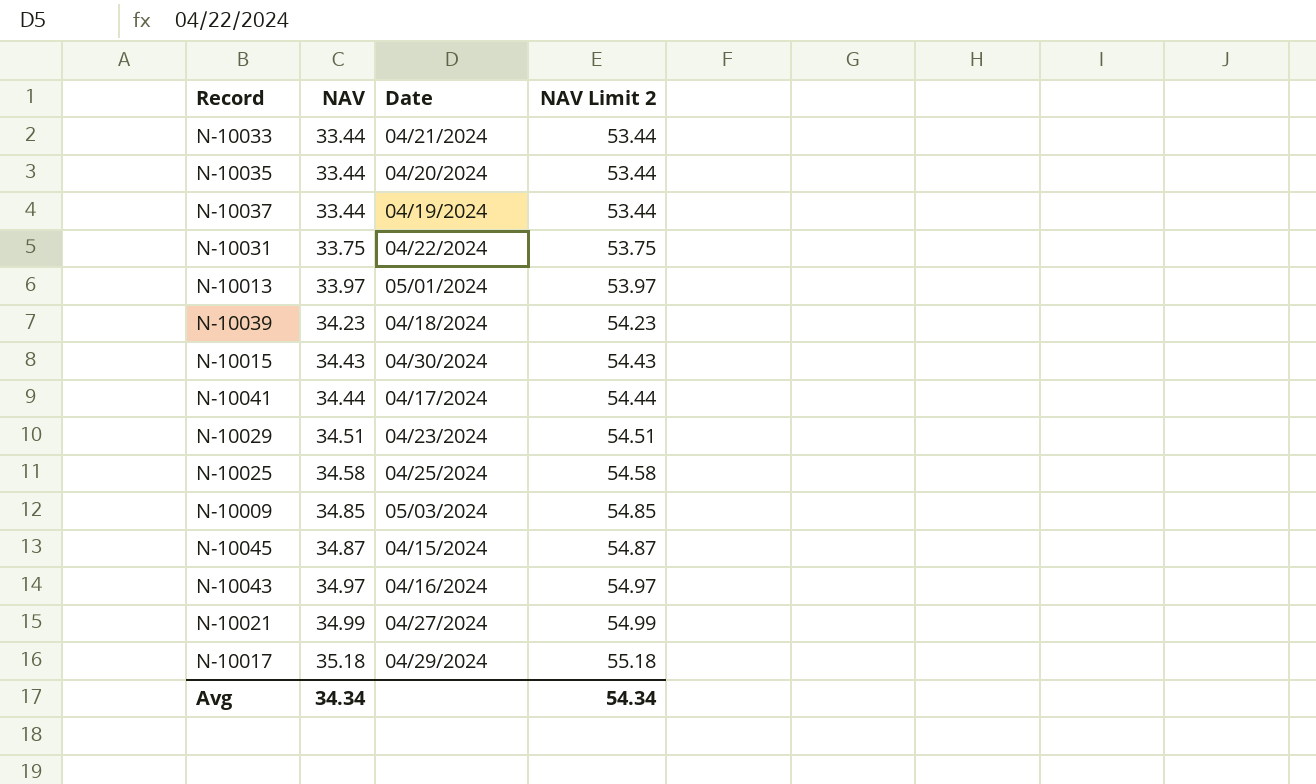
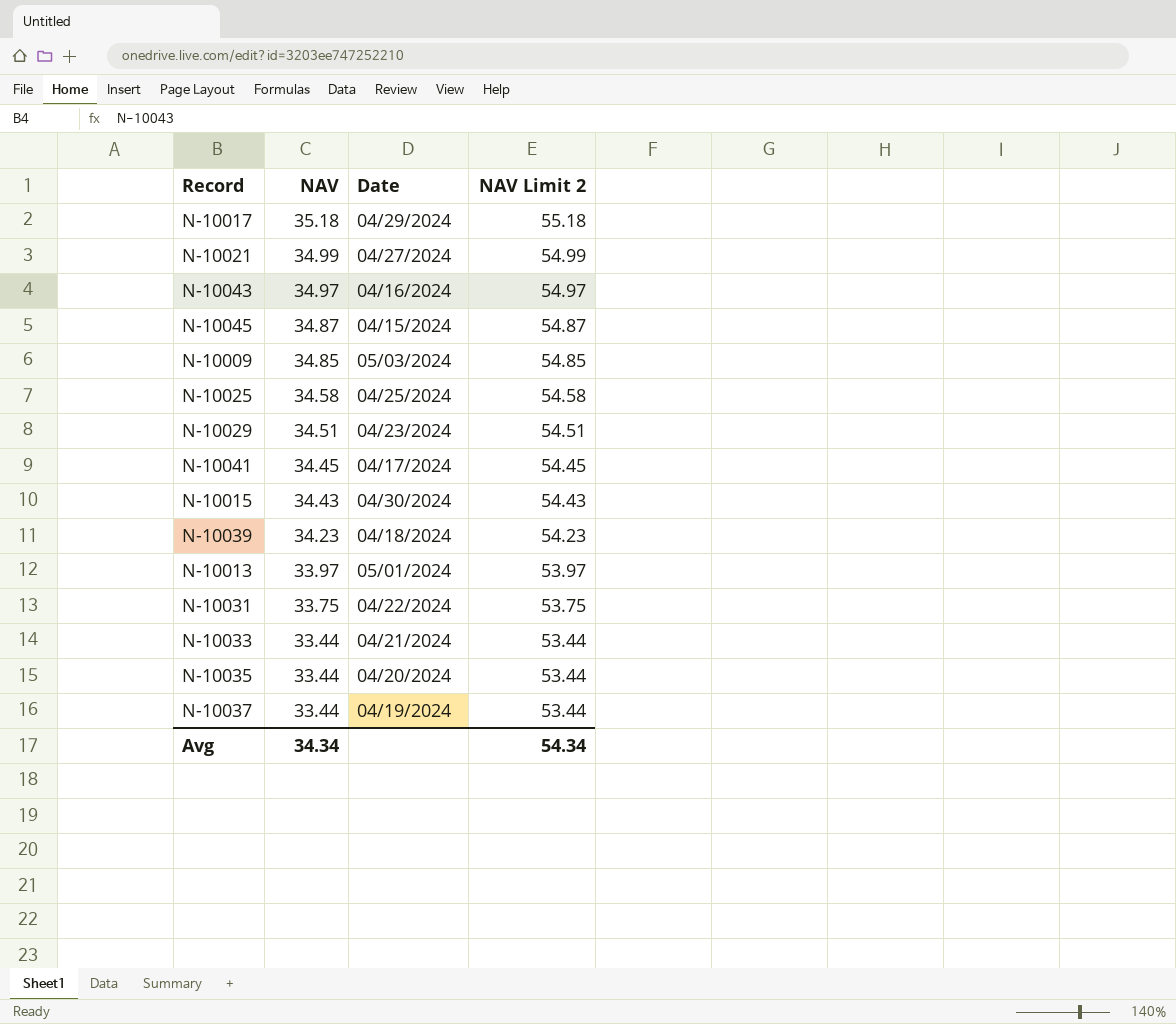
row order: NAV ascending -> NAV descending
N-10041 | NAV: 34.44 -> 34.45
N-10041 | NAV Limit 2: 54.44 -> 54.45

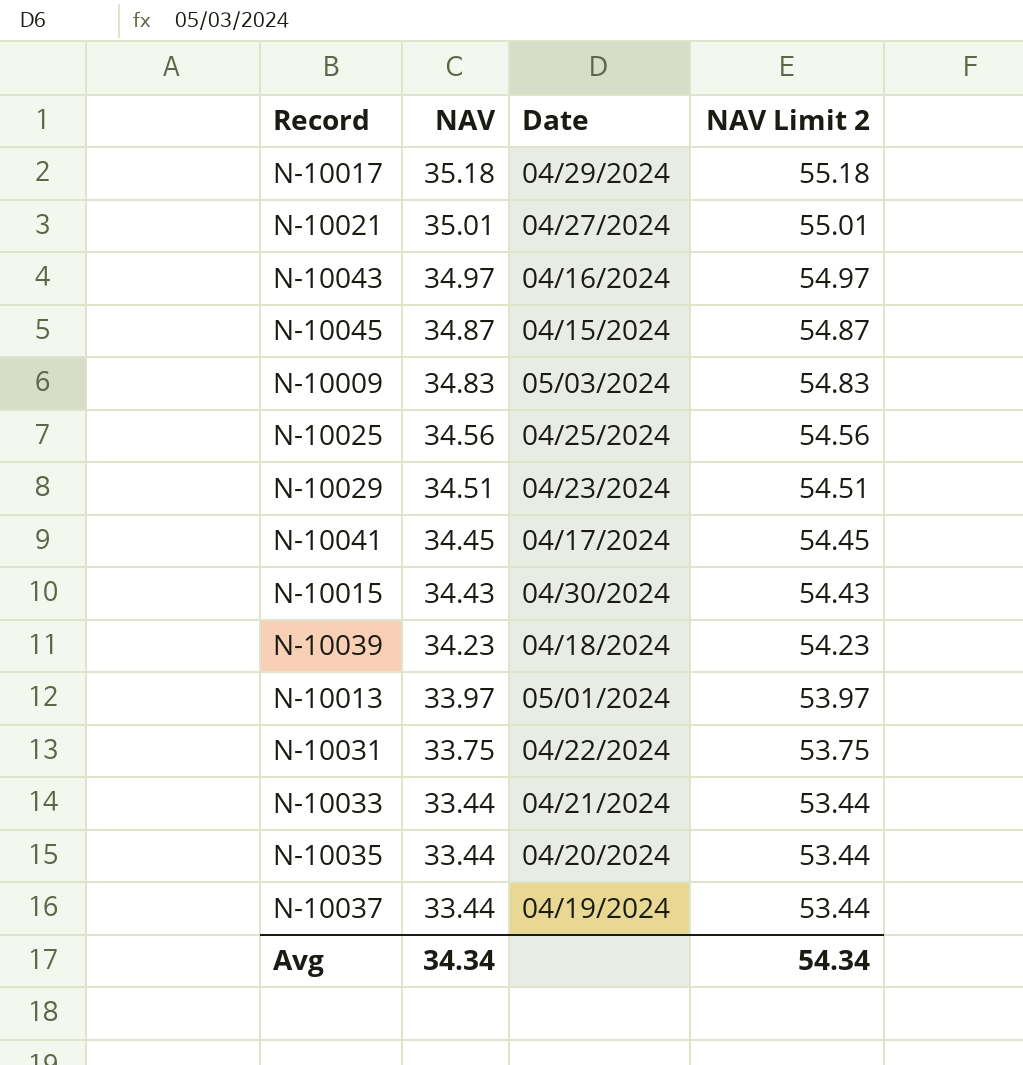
N-10021 | NAV: 34.99 -> 35.01
N-10021 | NAV Limit 2: 54.99 -> 55.01
N-10009 | NAV: 34.85 -> 34.83
N-10009 | NAV Limit 2: 54.85 -> 54.83
N-10025 | NAV: 34.58 -> 34.56
N-10025 | NAV Limit 2: 54.58 -> 54.56

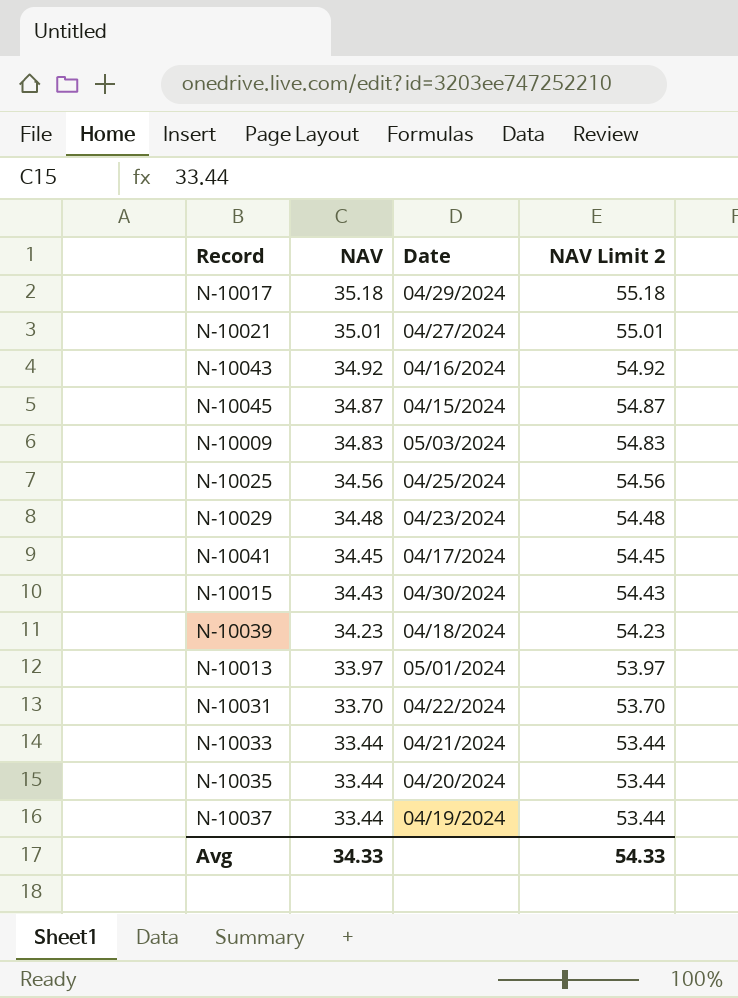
N-10043 | NAV: 34.97 -> 34.92
N-10043 | NAV Limit 2: 54.97 -> 54.92
N-10029 | NAV: 34.51 -> 34.48
N-10029 | NAV Limit 2: 54.51 -> 54.48
N-10031 | NAV: 33.75 -> 33.70
N-10031 | NAV Limit 2: 53.75 -> 53.70
Avg | NAV: 34.34 -> 34.33
Avg | NAV Limit 2: 54.34 -> 54.33

